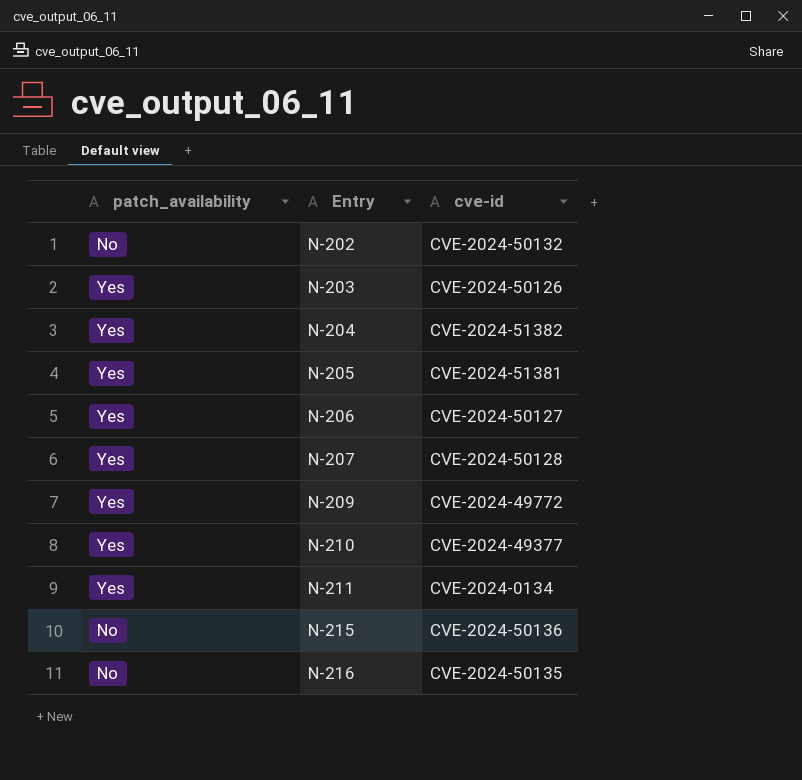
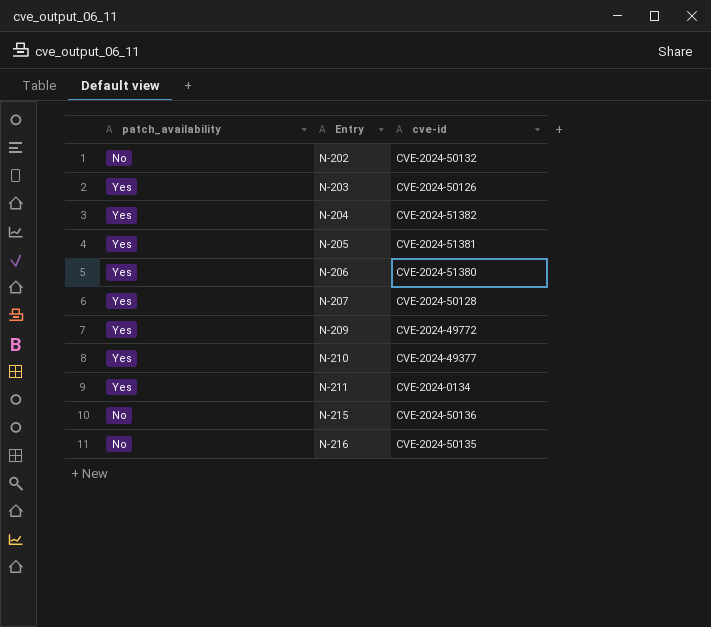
N-206 | cve-id: CVE-2024-50127 -> CVE-2024-51380

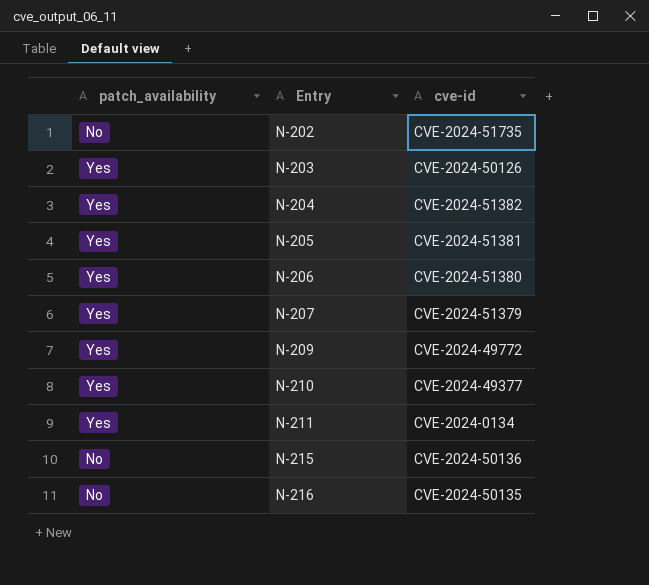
N-202 | cve-id: CVE-2024-50132 -> CVE-2024-51735
N-207 | cve-id: CVE-2024-50128 -> CVE-2024-51379

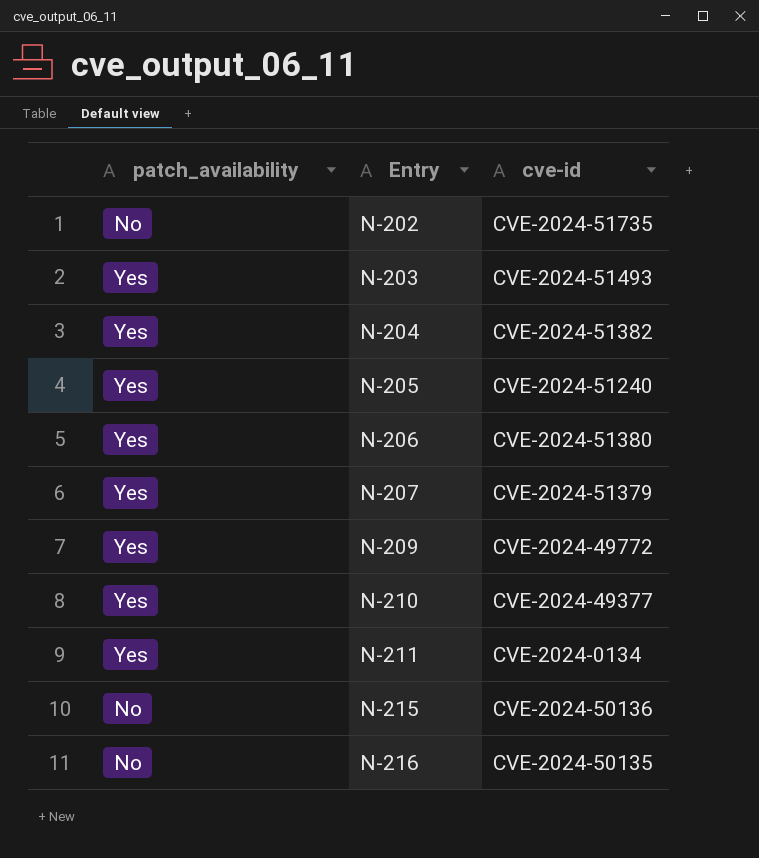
N-203 | cve-id: CVE-2024-50126 -> CVE-2024-51493
N-205 | cve-id: CVE-2024-51381 -> CVE-2024-51240

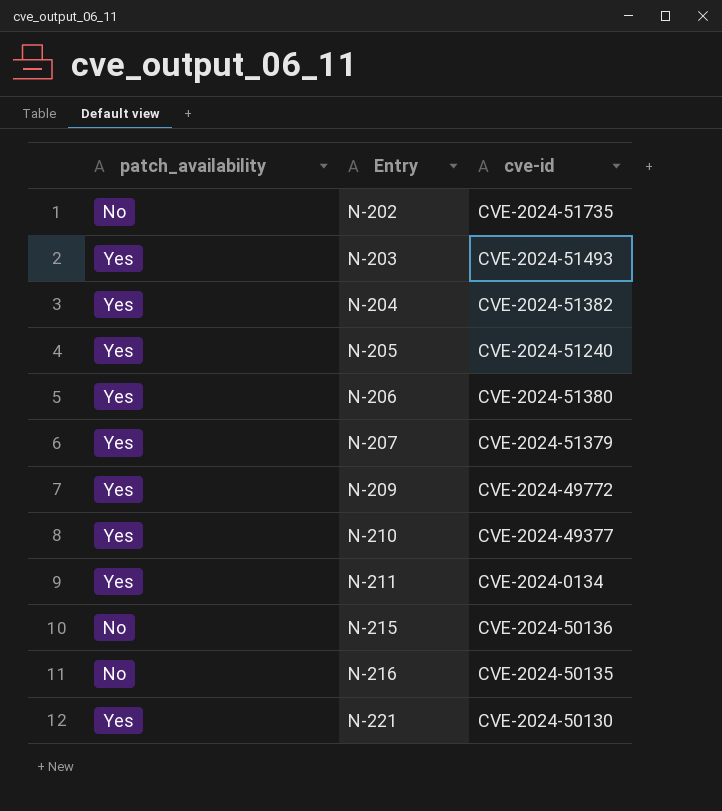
row N-221: none -> Yes | CVE-2024-50130

